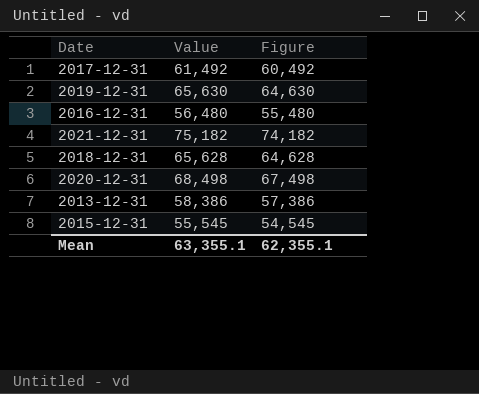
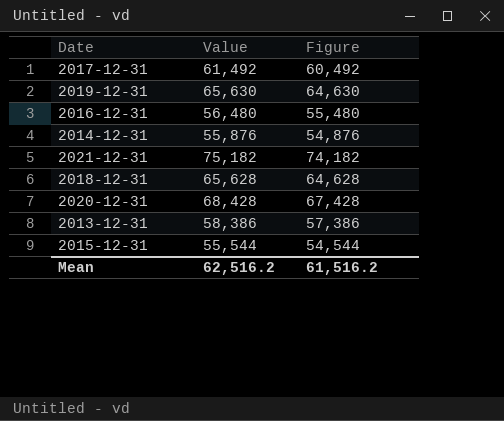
row 2014-12-31: none -> 55,876 | 54,876
2020-12-31 | Value: 68,498 -> 68,428
2020-12-31 | Figure: 67,498 -> 67,428
2015-12-31 | Value: 55,545 -> 55,544
2015-12-31 | Figure: 54,545 -> 54,544
Mean | Value: 63,355.1 -> 62,516.2
Mean | Figure: 62,355.1 -> 61,516.2

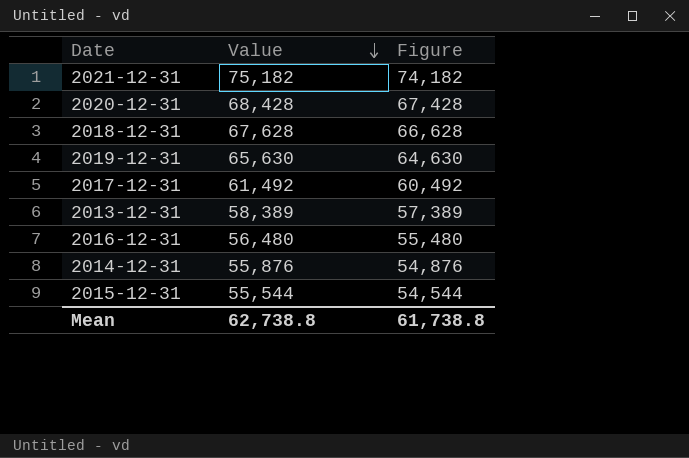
row order: none -> Value descending
2018-12-31 | Value: 65,628 -> 67,628
2018-12-31 | Figure: 64,628 -> 66,628
2013-12-31 | Value: 58,386 -> 58,389
2013-12-31 | Figure: 57,386 -> 57,389
Mean | Value: 62,516.2 -> 62,738.8
Mean | Figure: 61,516.2 -> 61,738.8

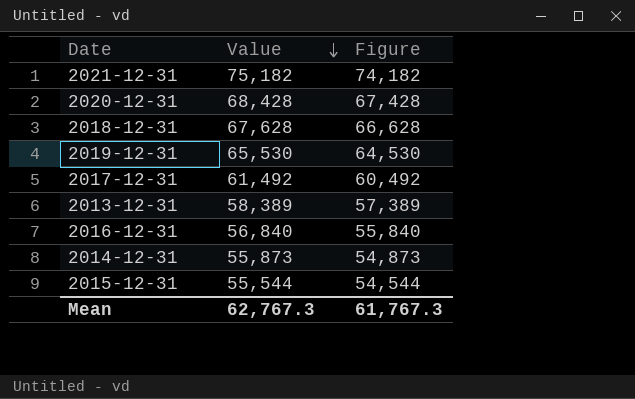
2019-12-31 | Value: 65,630 -> 65,530
2019-12-31 | Figure: 64,630 -> 64,530
2016-12-31 | Value: 56,480 -> 56,840
2016-12-31 | Figure: 55,480 -> 55,840
2014-12-31 | Value: 55,876 -> 55,873
2014-12-31 | Figure: 54,876 -> 54,873
Mean | Value: 62,738.8 -> 62,767.3
Mean | Figure: 61,738.8 -> 61,767.3

